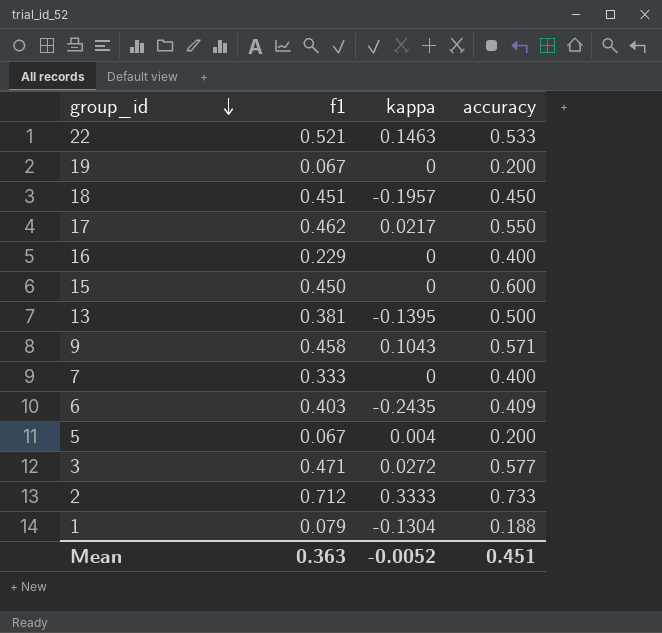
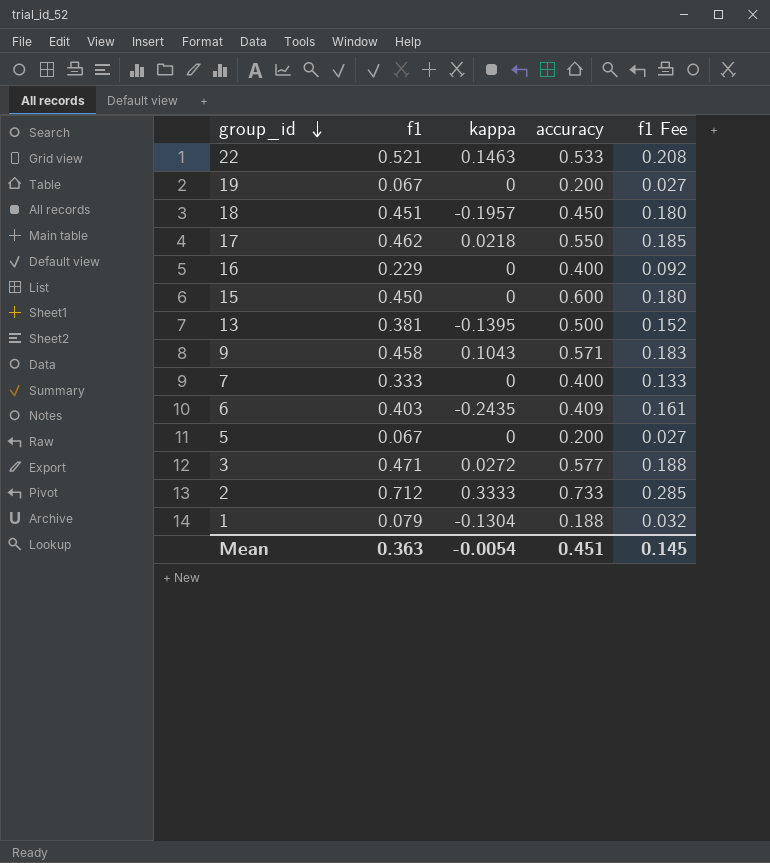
column f1 Fee | formula: none -> [f1] * 0.4
17 | kappa: 0.0217 -> 0.0218
5 | kappa: 0.004 -> 0
Mean | kappa: -0.0052 -> -0.0054

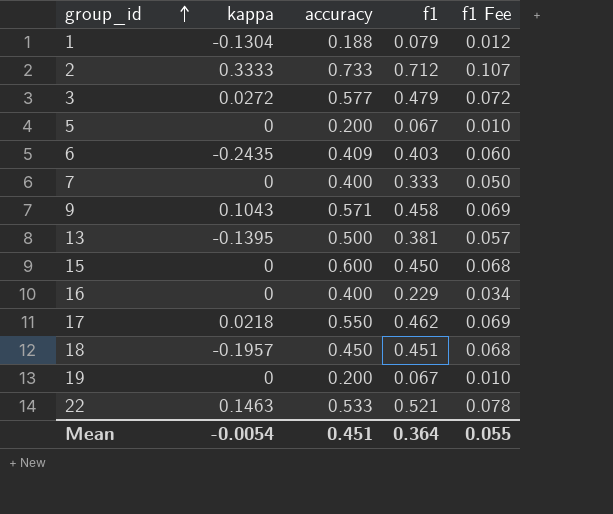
row order: group_id descending -> group_id ascending
column f1 | position: 2 -> 4
column f1 Fee | formula: [f1] * 0.4 -> [f1] * 0.15
3 | f1: 0.471 -> 0.479
Mean | f1: 0.363 -> 0.364
Mean | f1 Fee: 0.145 -> 0.055

